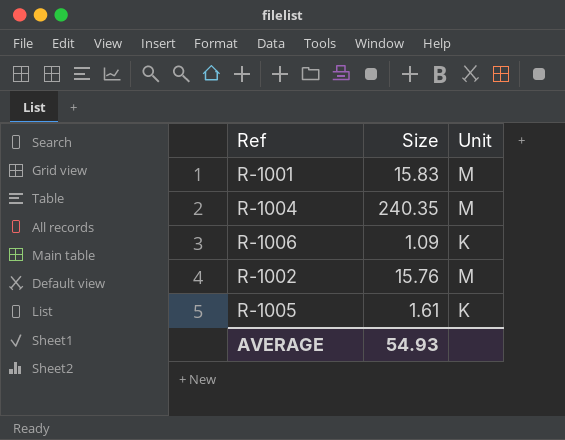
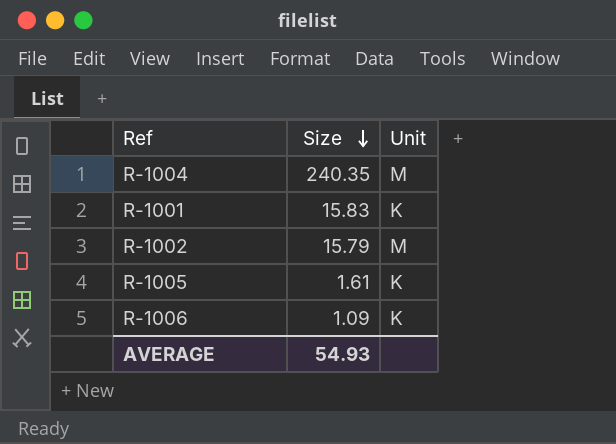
row order: none -> Size descending
R-1001 | Unit: M -> K
R-1002 | Size: 15.76 -> 15.79

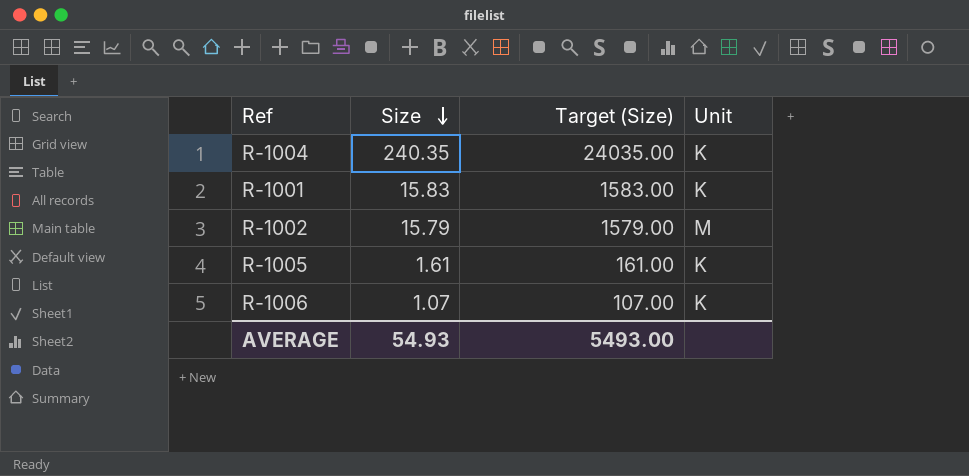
column Target (Size) | formula: none -> [Size] * 100
R-1004 | Unit: M -> K
R-1006 | Size: 1.09 -> 1.07

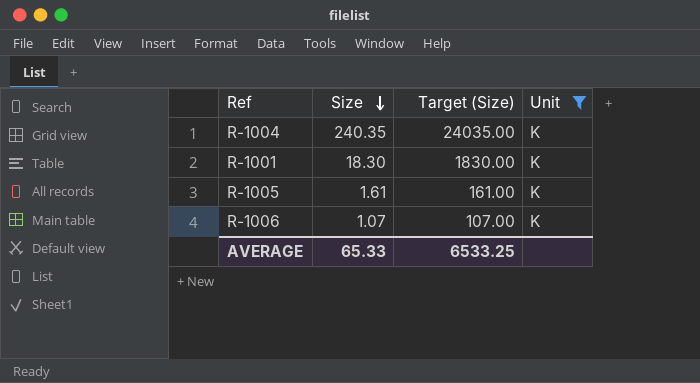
filter: none -> Unit = K
R-1001 | Size: 15.83 -> 18.30
R-1001 | Target (Size): 1583.00 -> 1830.00
AVERAGE | Size: 54.93 -> 65.33
AVERAGE | Target (Size): 5493.00 -> 6533.25

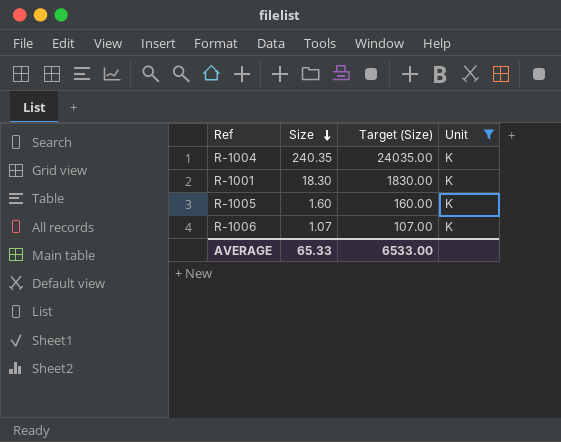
R-1005 | Size: 1.61 -> 1.60
R-1005 | Target (Size): 161.00 -> 160.00
AVERAGE | Target (Size): 6533.25 -> 6533.00

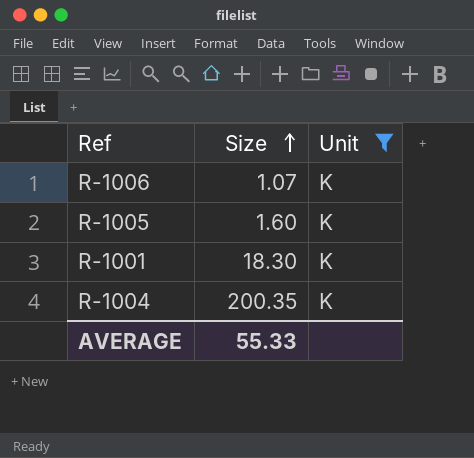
row order: Size descending -> Size ascending
column Target (Size) | formula: [Size] * 100 -> none
R-1004 | Size: 240.35 -> 200.35
AVERAGE | Size: 65.33 -> 55.33

